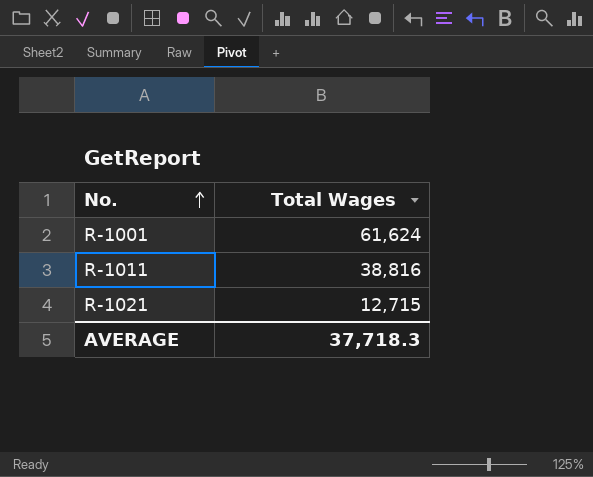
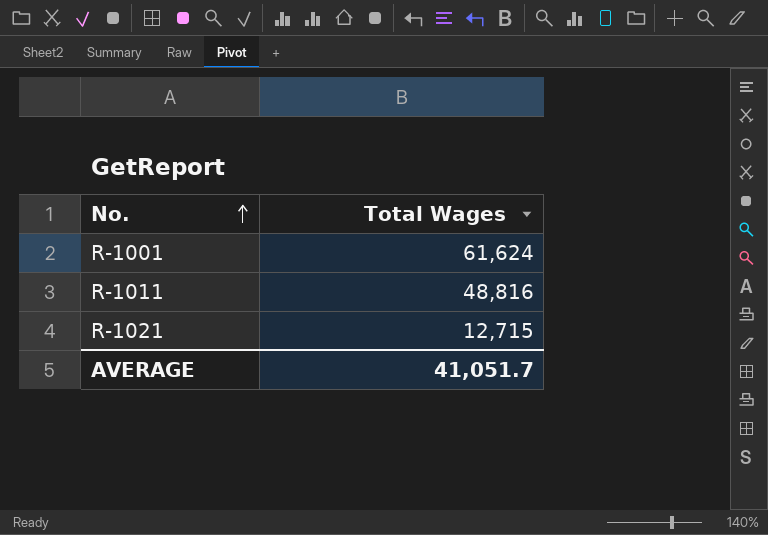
R-1011 | Total Wages: 38,816 -> 48,816
AVERAGE | Total Wages: 37,718.3 -> 41,051.7

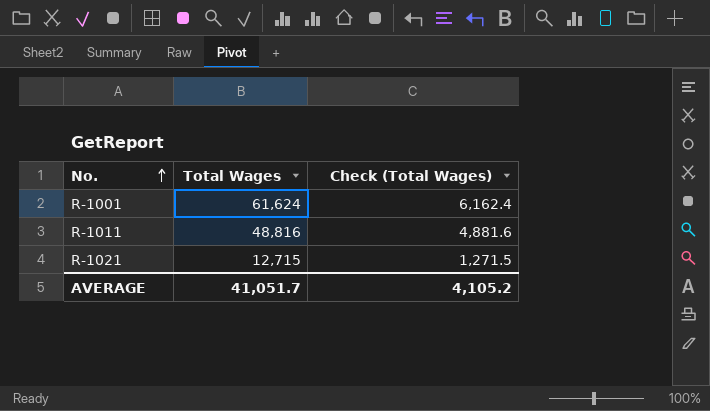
column Check (Total Wages) | formula: none -> [Total Wages] * 0.1

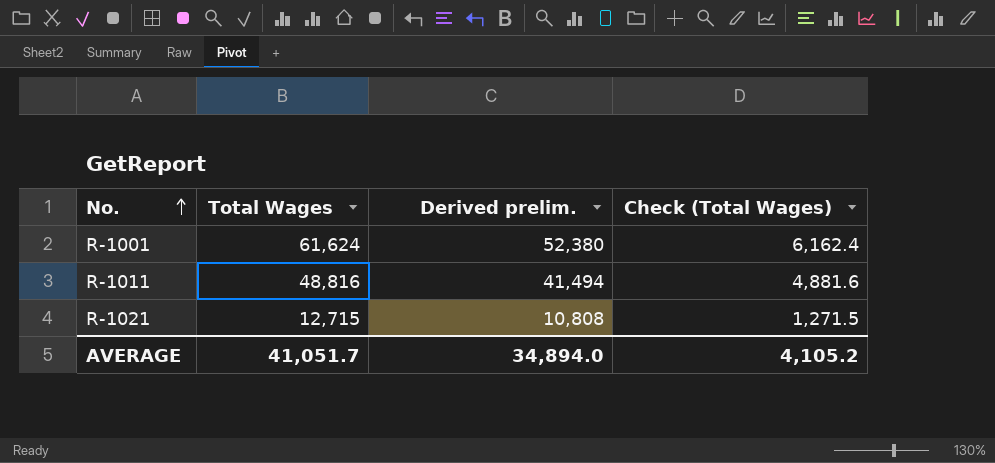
column Derived prelim. | formula: none -> [Total Wages] * 0.85

